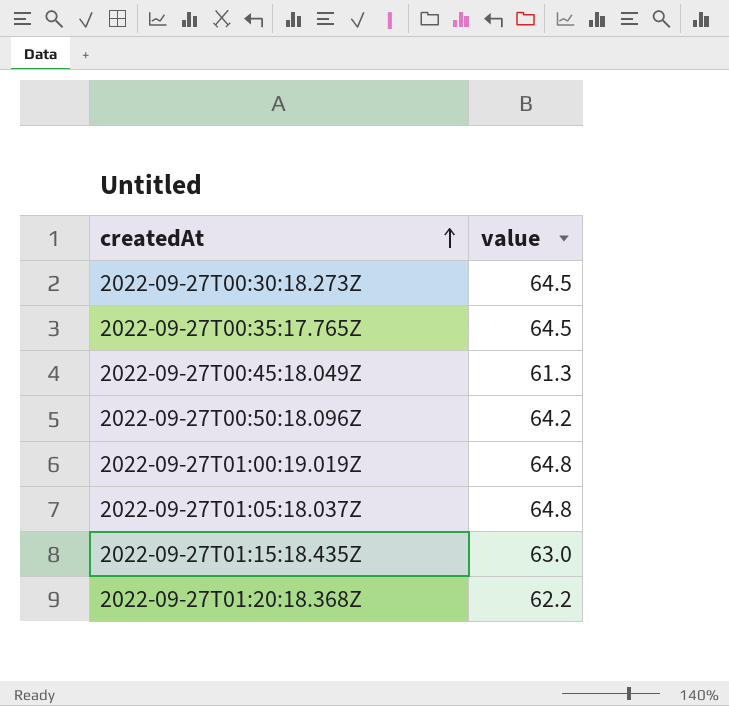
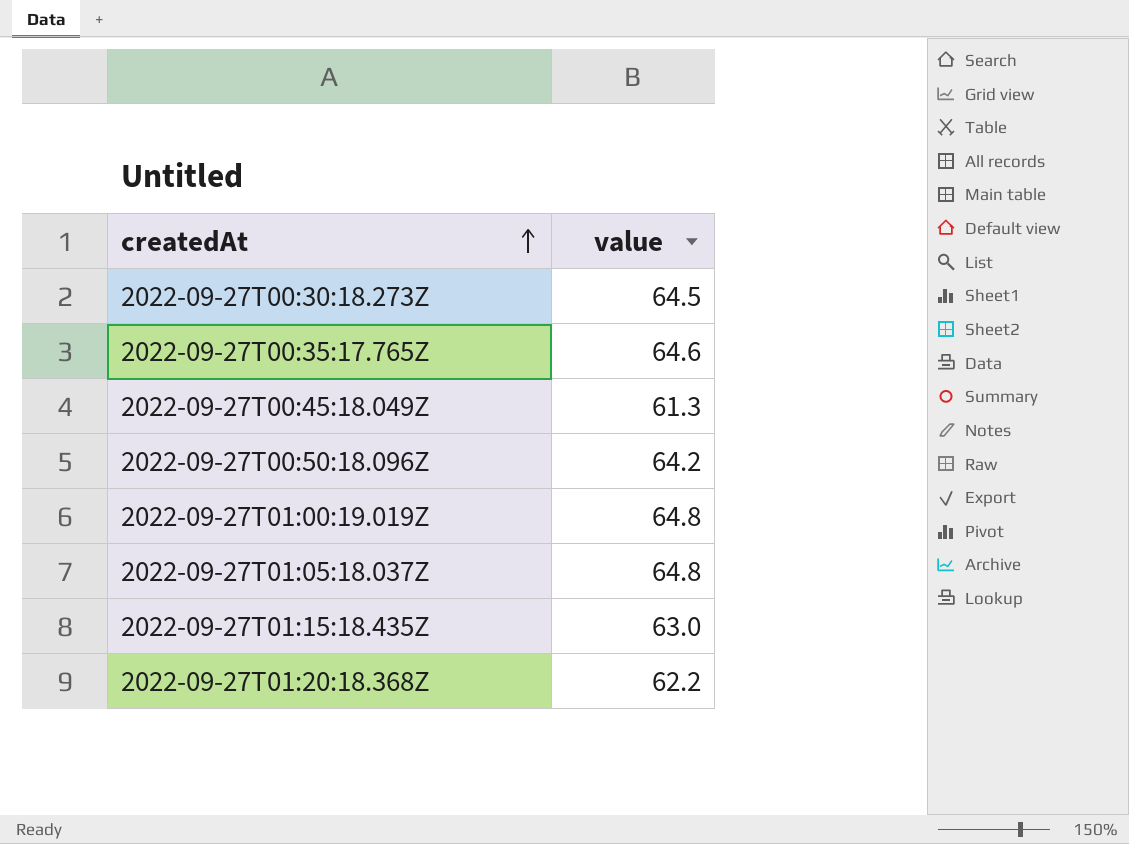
2022-09-27T00:35:17.765Z | value: 64.5 -> 64.6

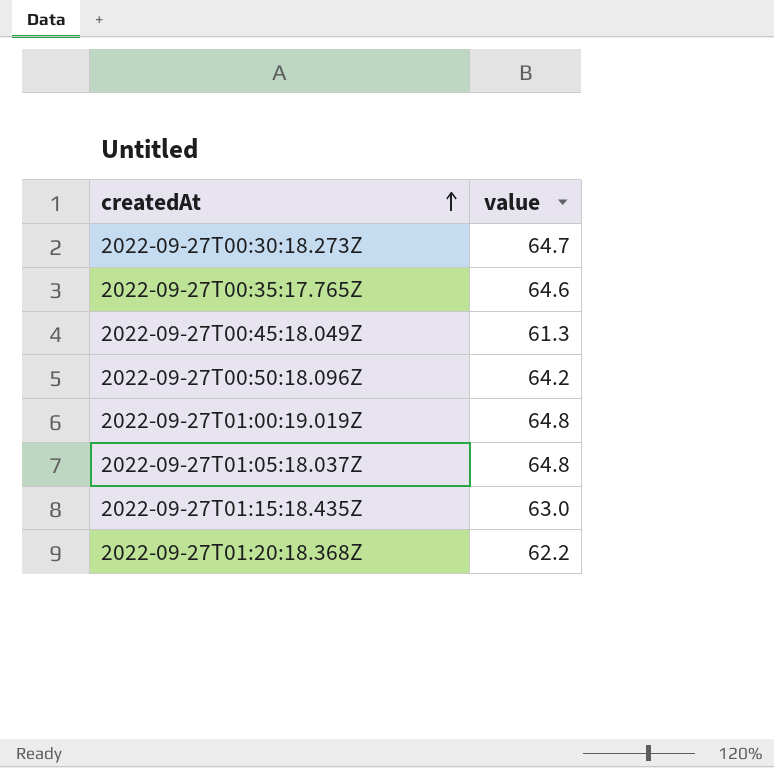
2022-09-27T00:30:18.273Z | value: 64.5 -> 64.7

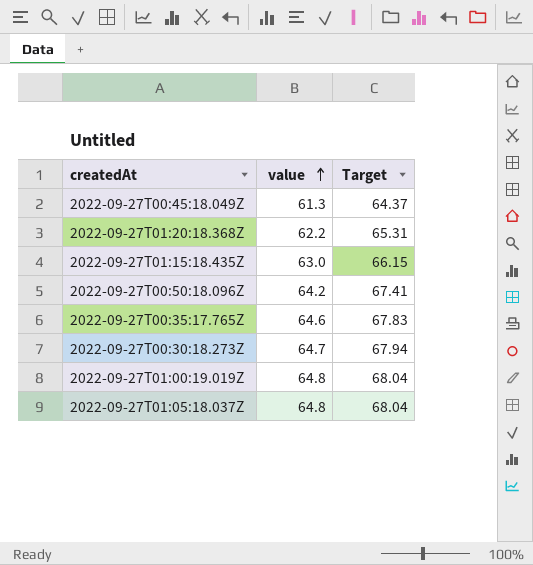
row order: createdAt ascending -> value ascending
column Target | formula: none -> [value] * 1.05

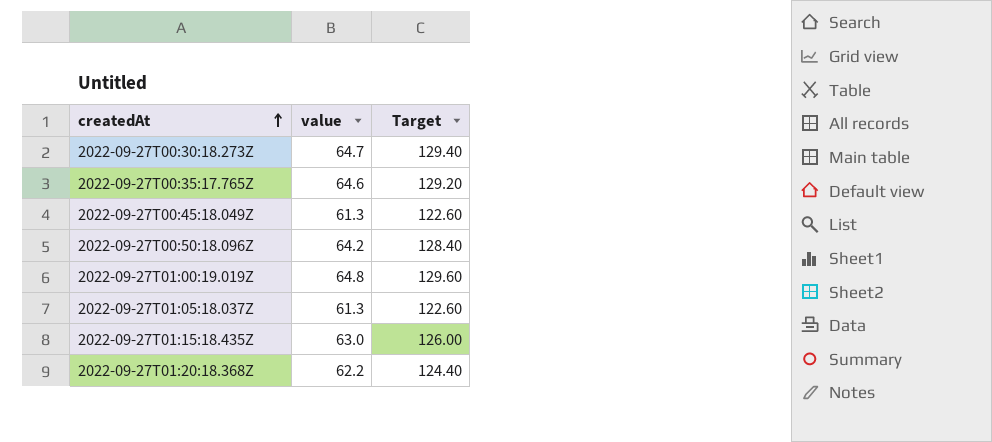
row order: value ascending -> createdAt ascending
column Target | formula: [value] * 1.05 -> [value] * 2
2022-09-27T01:05:18.037Z | value: 64.8 -> 61.3

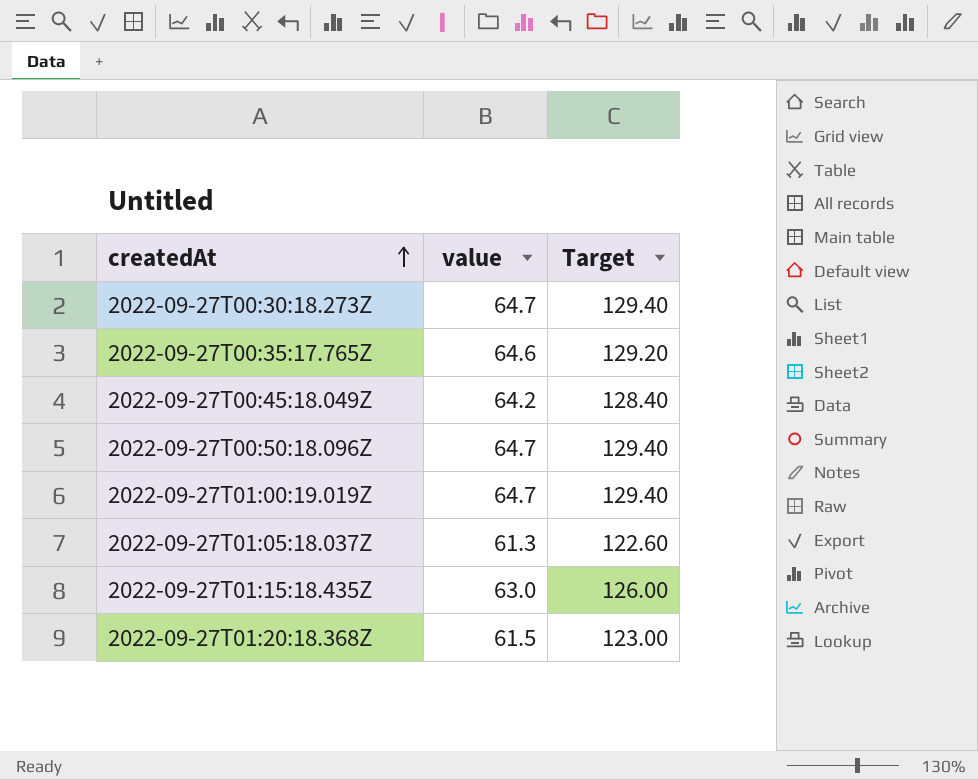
2022-09-27T00:45:18.049Z | value: 61.3 -> 64.2
2022-09-27T00:45:18.049Z | Target: 122.60 -> 128.40
2022-09-27T00:50:18.096Z | value: 64.2 -> 64.7
2022-09-27T00:50:18.096Z | Target: 128.40 -> 129.40
2022-09-27T01:00:19.019Z | value: 64.8 -> 64.7
2022-09-27T01:00:19.019Z | Target: 129.60 -> 129.40
2022-09-27T01:20:18.368Z | value: 62.2 -> 61.5
2022-09-27T01:20:18.368Z | Target: 124.40 -> 123.00

